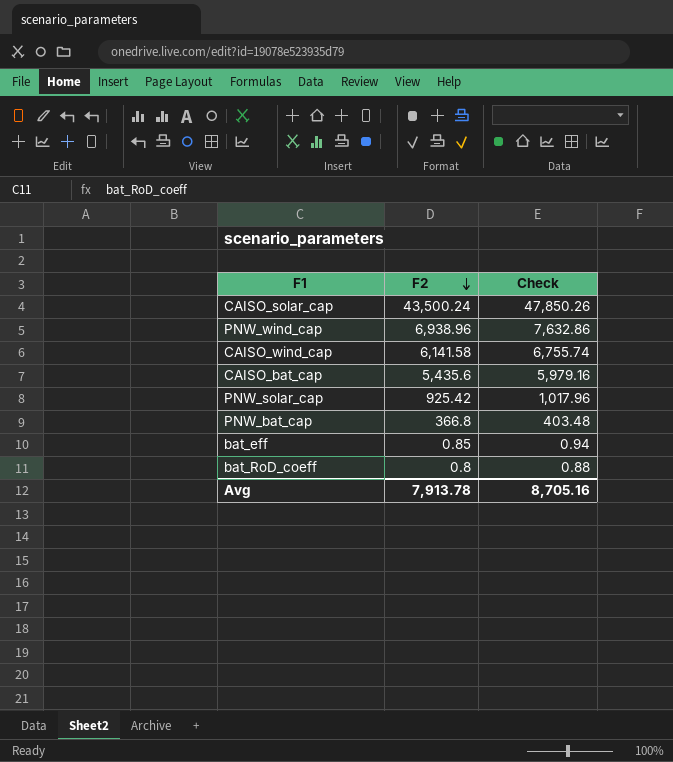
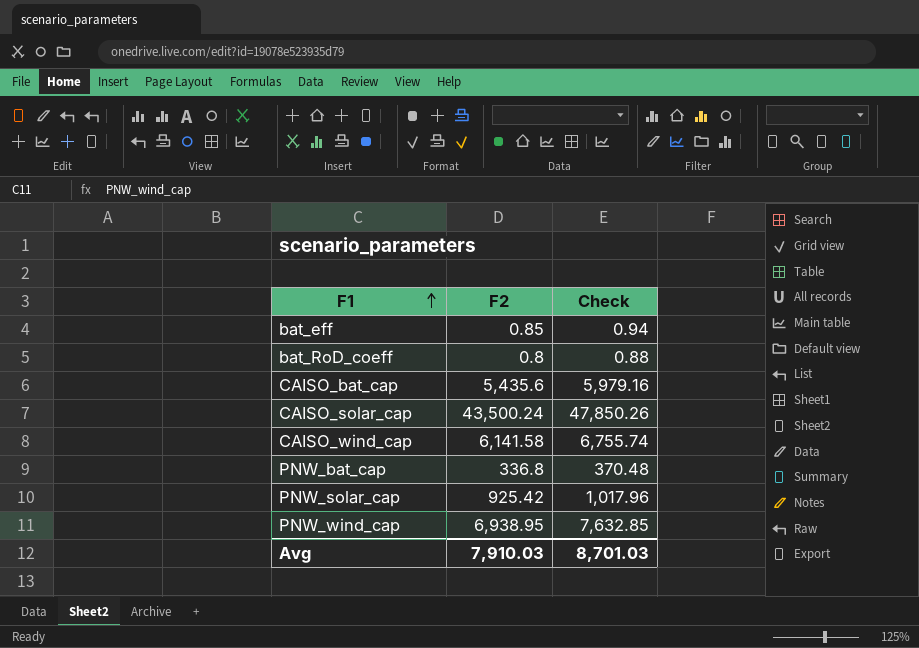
row order: F2 descending -> F1 ascending
PNW_bat_cap | F2: 366.8 -> 336.8
PNW_bat_cap | Check: 403.48 -> 370.48
PNW_wind_cap | F2: 6,938.96 -> 6,938.95
PNW_wind_cap | Check: 7,632.86 -> 7,632.85
Avg | F2: 7,913.78 -> 7,910.03
Avg | Check: 8,705.16 -> 8,701.03

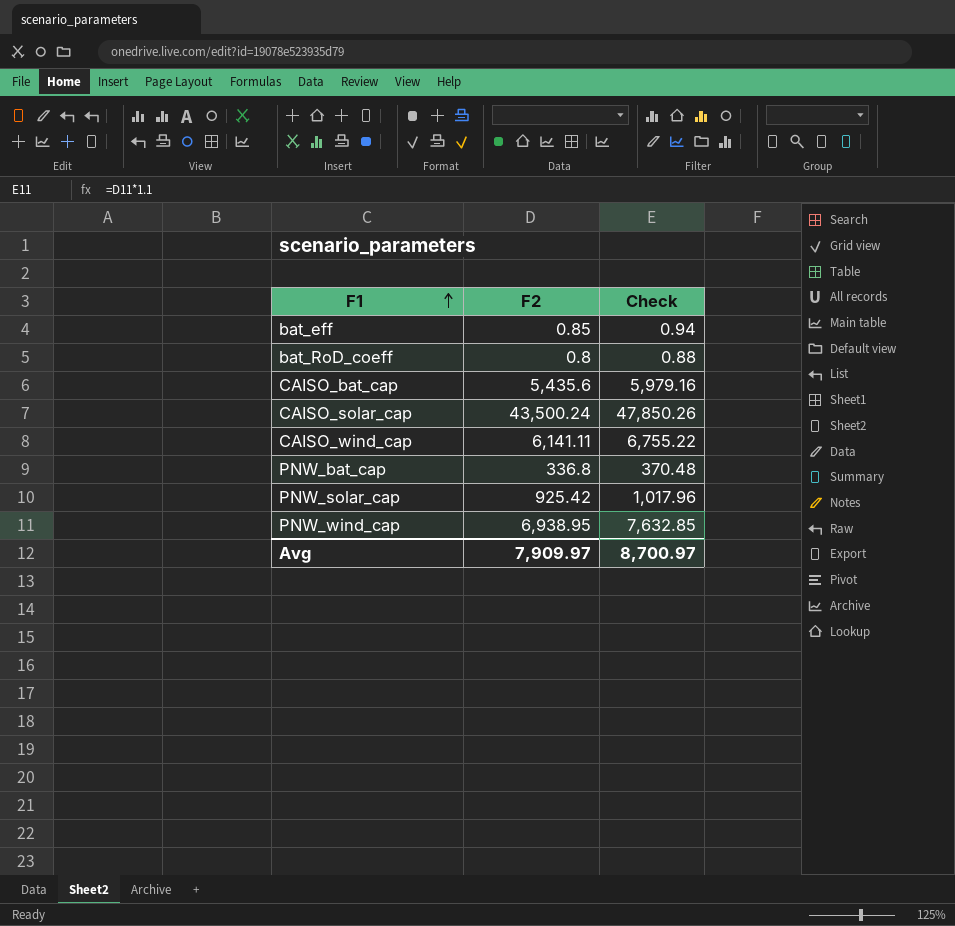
CAISO_wind_cap | F2: 6,141.58 -> 6,141.11
CAISO_wind_cap | Check: 6,755.74 -> 6,755.22
Avg | F2: 7,910.03 -> 7,909.97
Avg | Check: 8,701.03 -> 8,700.97

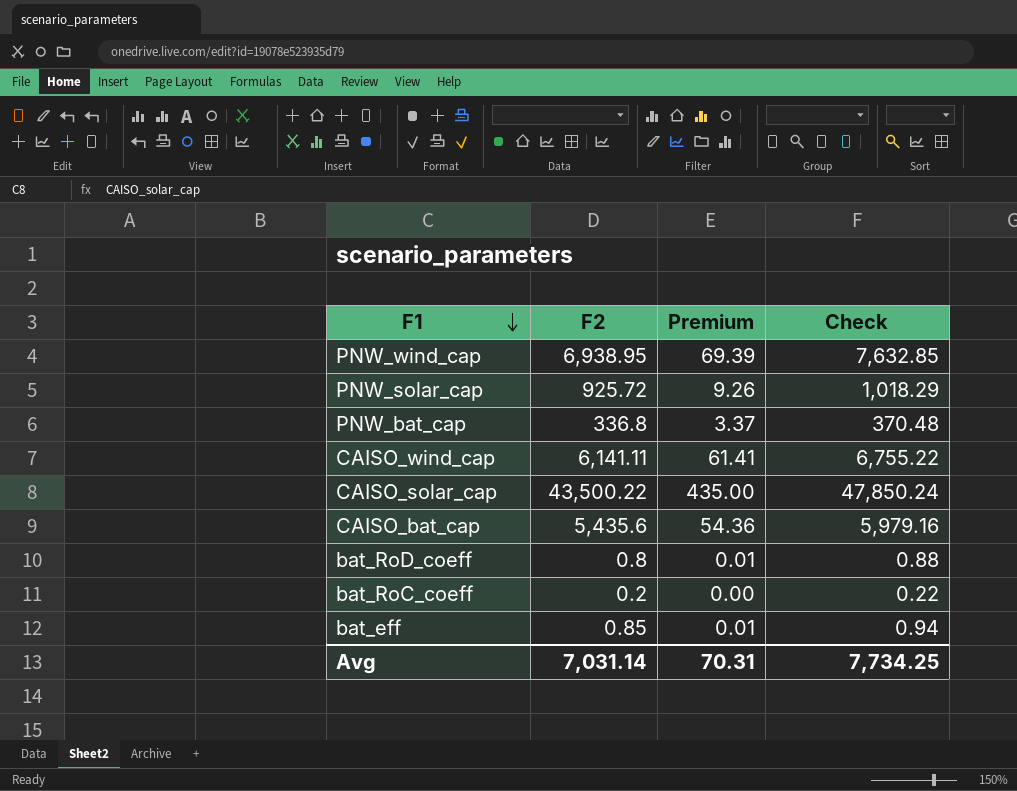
row order: F1 ascending -> F1 descending
column Premium | formula: none -> [F2] * 0.01
PNW_solar_cap | F2: 925.42 -> 925.72
PNW_solar_cap | Check: 1,017.96 -> 1,018.29
CAISO_solar_cap | F2: 43,500.24 -> 43,500.22
CAISO_solar_cap | Check: 47,850.26 -> 47,850.24
row bat_RoC_coeff: none -> 0.2 | 0.00 | 0.22
Avg | F2: 7,909.97 -> 7,031.14
Avg | Check: 8,700.97 -> 7,734.25

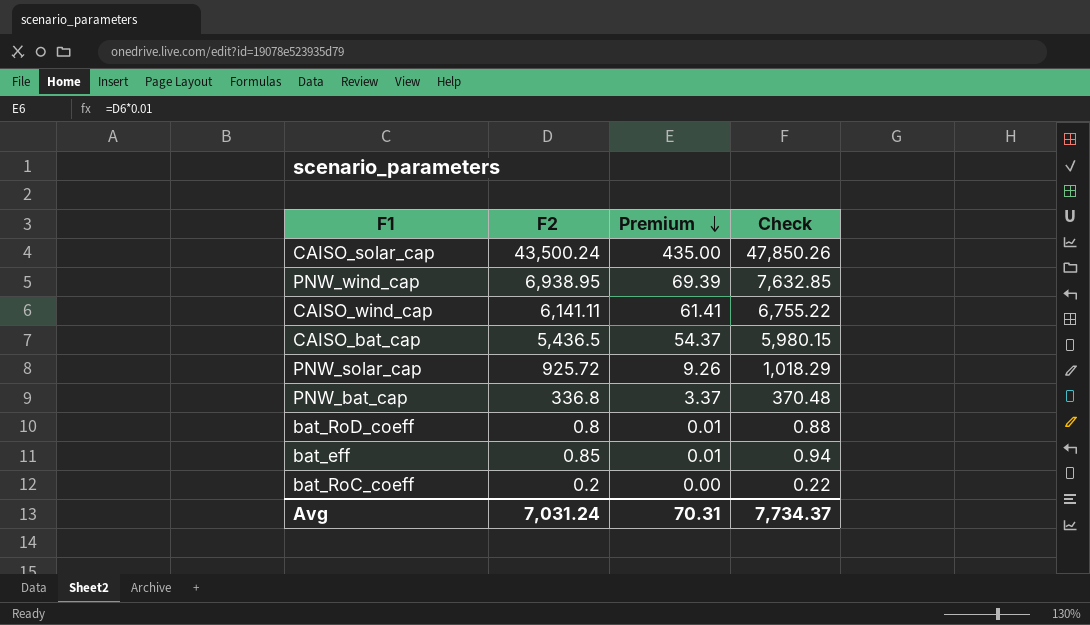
row order: F1 descending -> Premium descending
CAISO_solar_cap | F2: 43,500.22 -> 43,500.24
CAISO_solar_cap | Check: 47,850.24 -> 47,850.26
CAISO_bat_cap | F2: 5,435.6 -> 5,436.5
CAISO_bat_cap | Premium: 54.36 -> 54.37
CAISO_bat_cap | Check: 5,979.16 -> 5,980.15
Avg | F2: 7,031.14 -> 7,031.24
Avg | Check: 7,734.25 -> 7,734.37

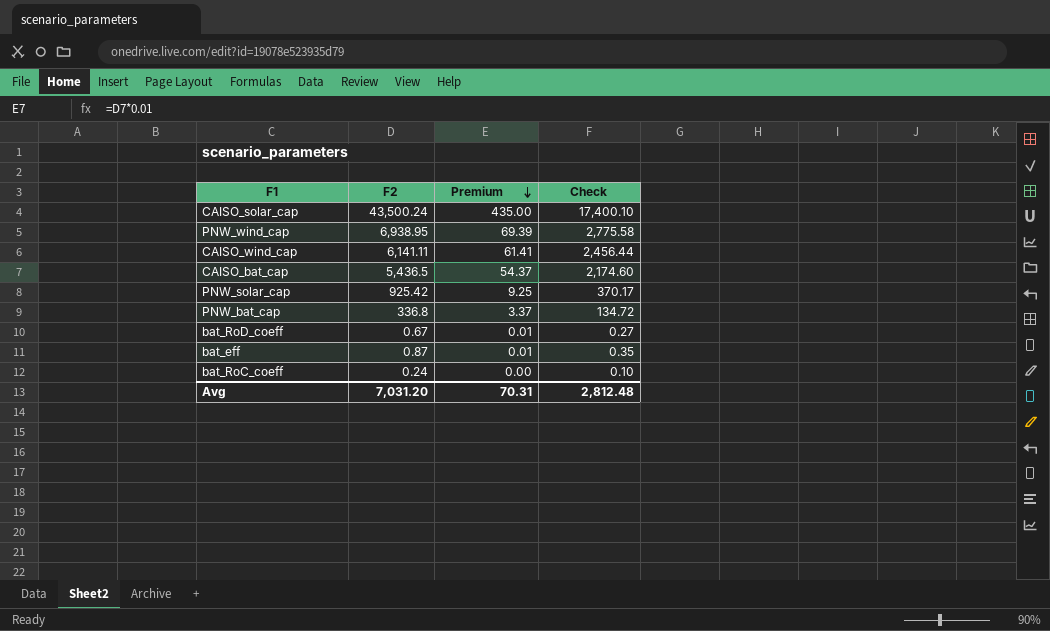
column Check | formula: [F2] * 1.1 -> [F2] * 0.4
PNW_solar_cap | F2: 925.72 -> 925.42
PNW_solar_cap | Premium: 9.26 -> 9.25
bat_RoD_coeff | F2: 0.8 -> 0.67
bat_eff | F2: 0.85 -> 0.87
bat_RoC_coeff | F2: 0.2 -> 0.24
Avg | F2: 7,031.24 -> 7,031.20
Avg | Check: 7,734.37 -> 2,812.48

